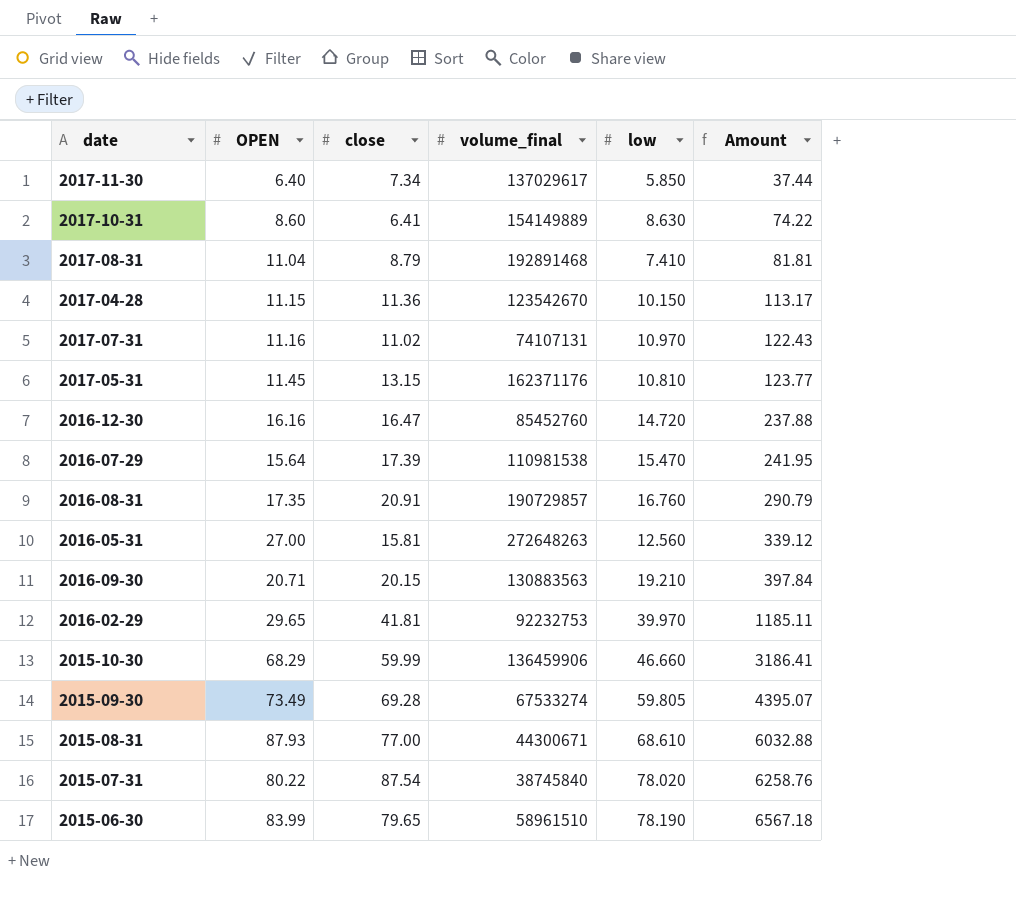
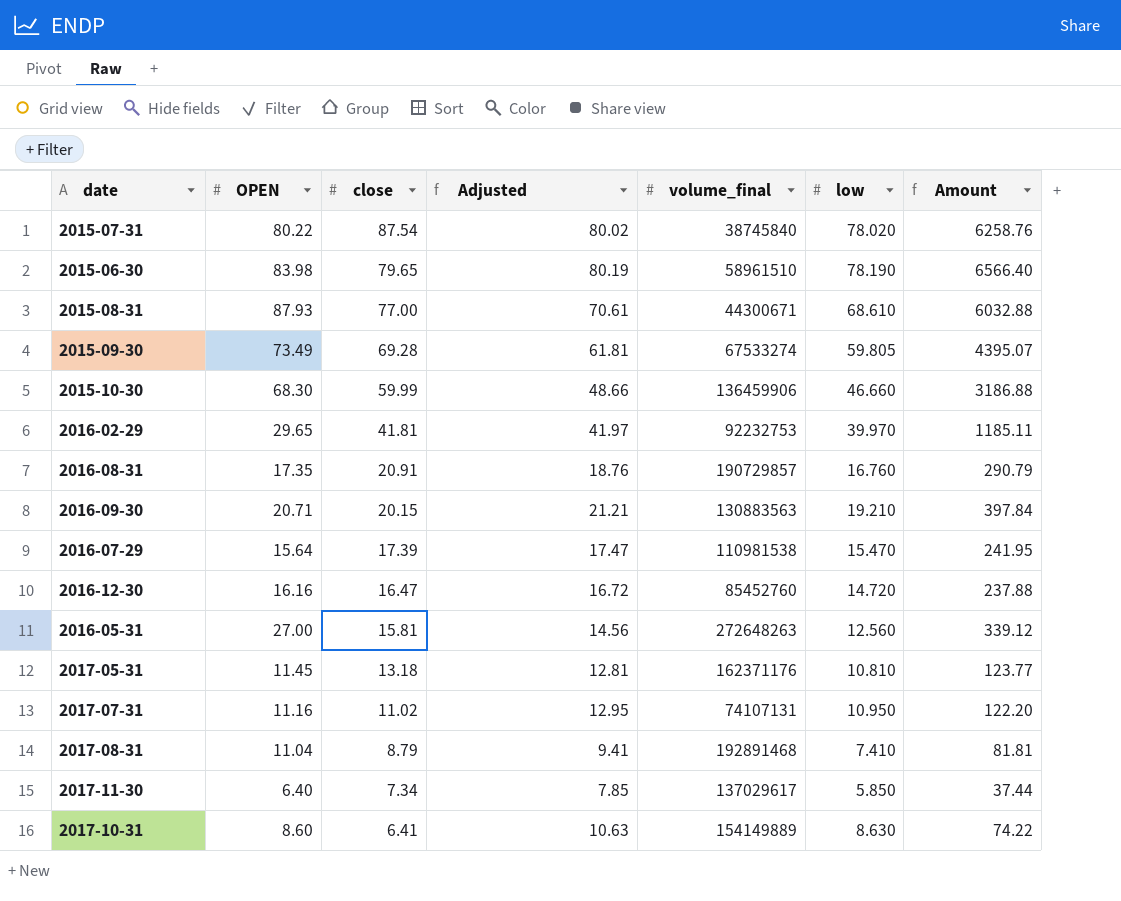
row order: Amount ascending -> close descending
column Adjusted | formula: none -> [low] + 2
row 2017-04-28: 11.15 | 11.36 | 123542670 | 10.150 | 113.17 -> none
2015-06-30 | OPEN: 83.99 -> 83.98
2015-06-30 | Amount: 6567.18 -> 6566.40
2015-10-30 | OPEN: 68.29 -> 68.30
2015-10-30 | Amount: 3186.41 -> 3186.88
2017-05-31 | close: 13.15 -> 13.18
2017-07-31 | low: 10.970 -> 10.950
2017-07-31 | Amount: 122.43 -> 122.20

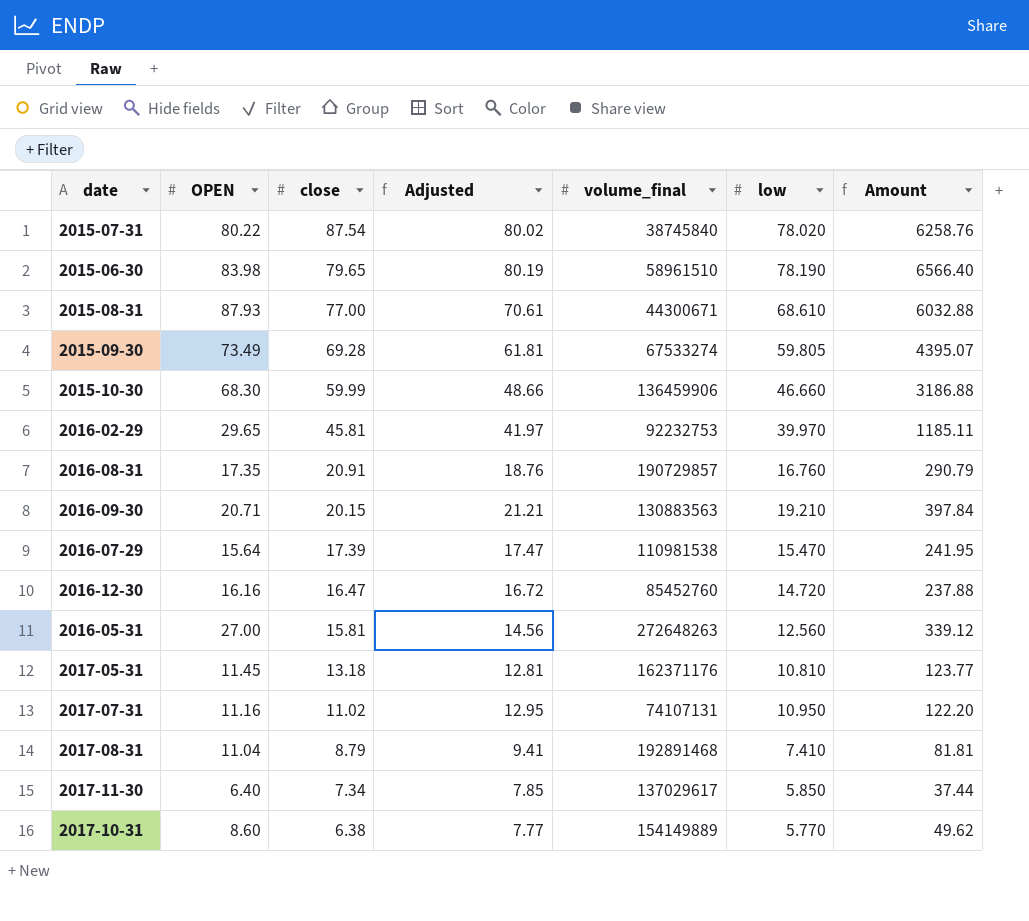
2016-02-29 | close: 41.81 -> 45.81
2017-10-31 | close: 6.41 -> 6.38
2017-10-31 | Adjusted: 10.63 -> 7.77
2017-10-31 | low: 8.630 -> 5.770
2017-10-31 | Amount: 74.22 -> 49.62

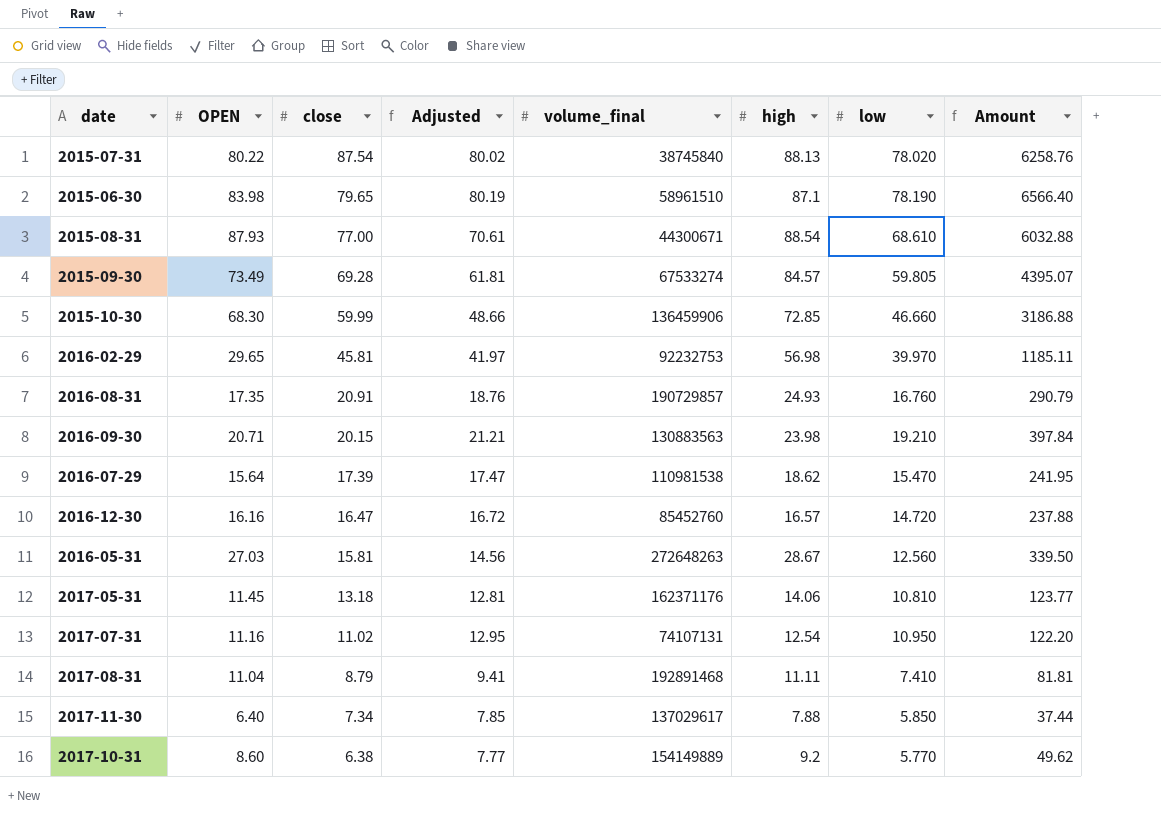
column high | position: none -> 6
2016-05-31 | OPEN: 27.00 -> 27.03
2016-05-31 | Amount: 339.12 -> 339.50

